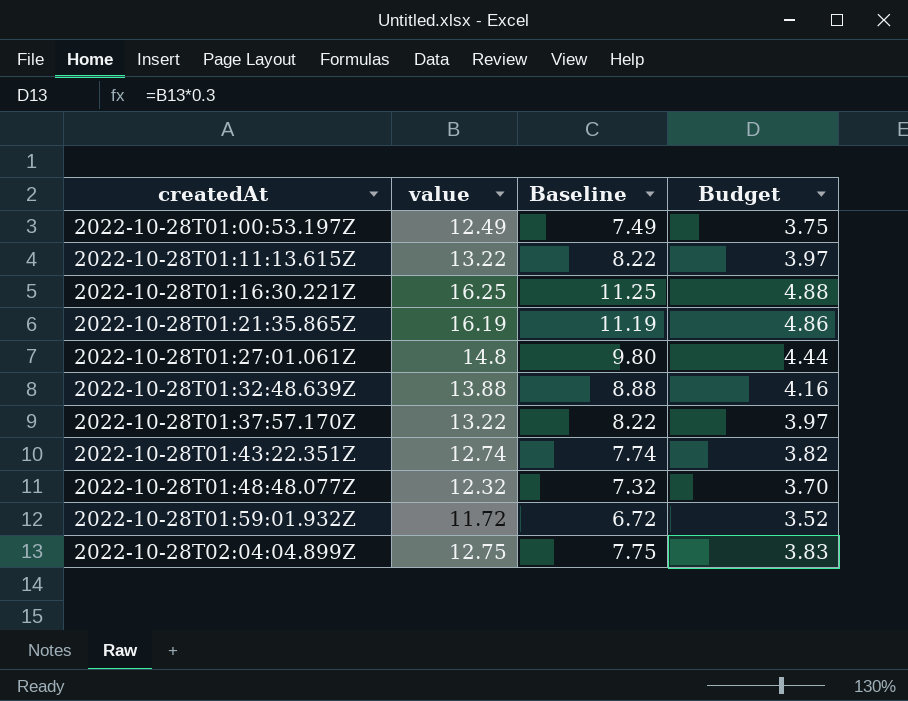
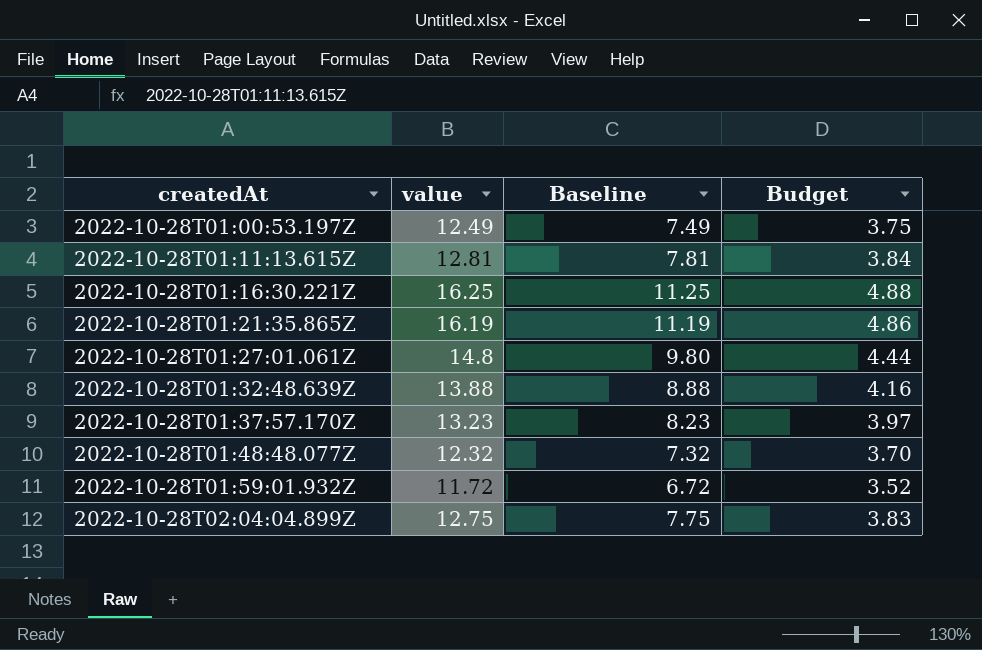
row 2022-10-28T01:43:22.351Z: 12.74 | 7.74 | 3.82 -> none
2022-10-28T01:11:13.615Z | value: 13.22 -> 12.81
2022-10-28T01:11:13.615Z | Baseline: 8.22 -> 7.81
2022-10-28T01:11:13.615Z | Budget: 3.97 -> 3.84
2022-10-28T01:37:57.170Z | value: 13.22 -> 13.23
2022-10-28T01:37:57.170Z | Baseline: 8.22 -> 8.23

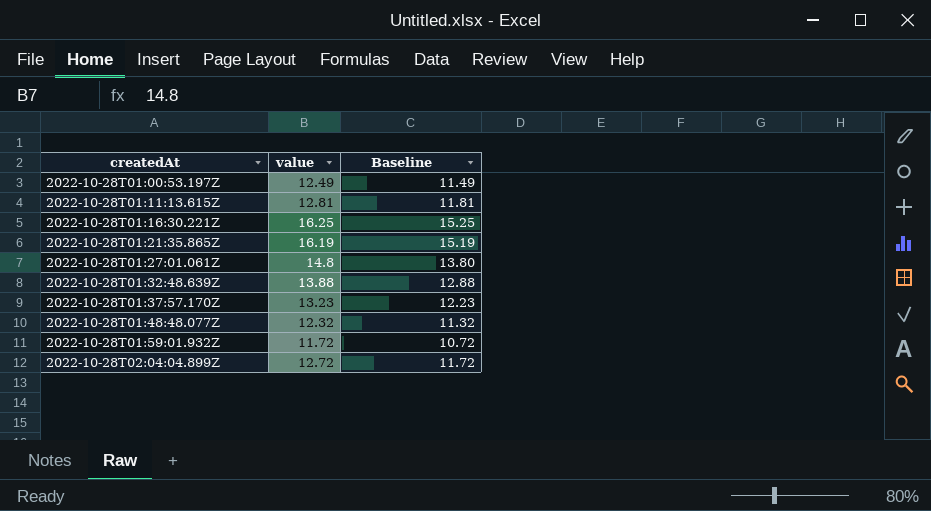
column Budget | formula: [value] * 0.3 -> none
column Baseline | formula: [value] - 5 -> [value] - 1
2022-10-28T02:04:04.899Z | value: 12.75 -> 12.72

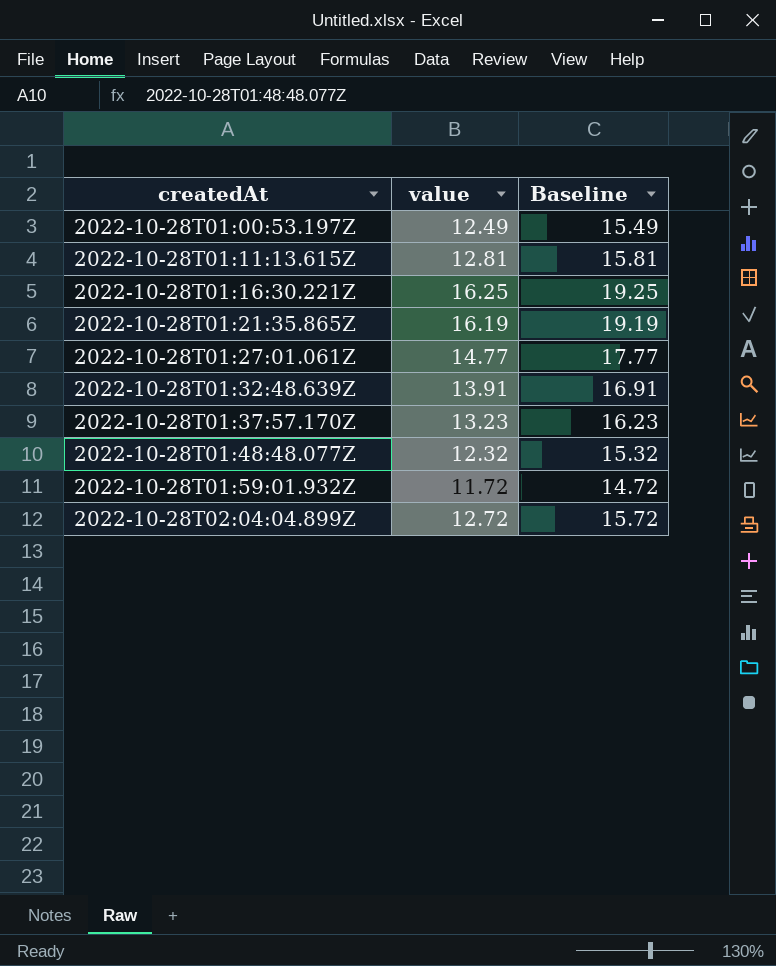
column Baseline | formula: [value] - 1 -> [value] + 3
2022-10-28T01:27:01.061Z | value: 14.8 -> 14.77
2022-10-28T01:32:48.639Z | value: 13.88 -> 13.91

